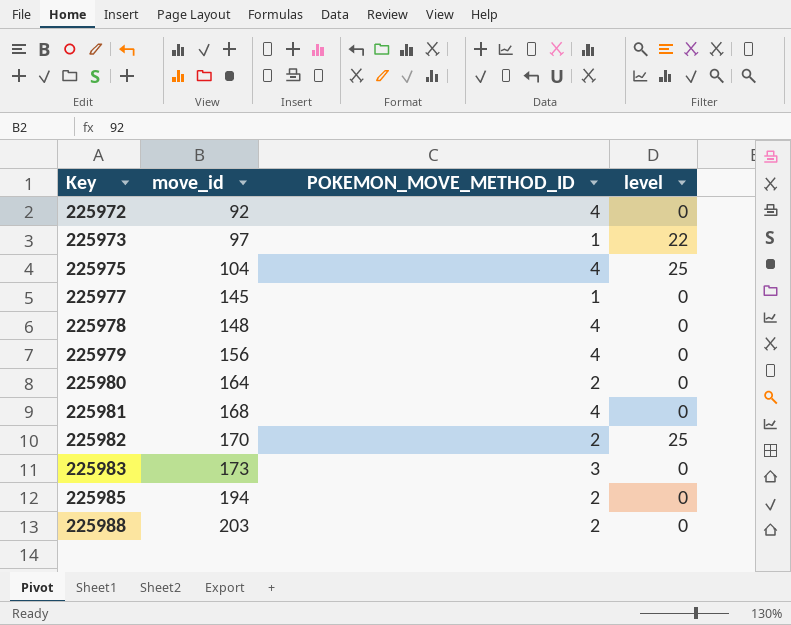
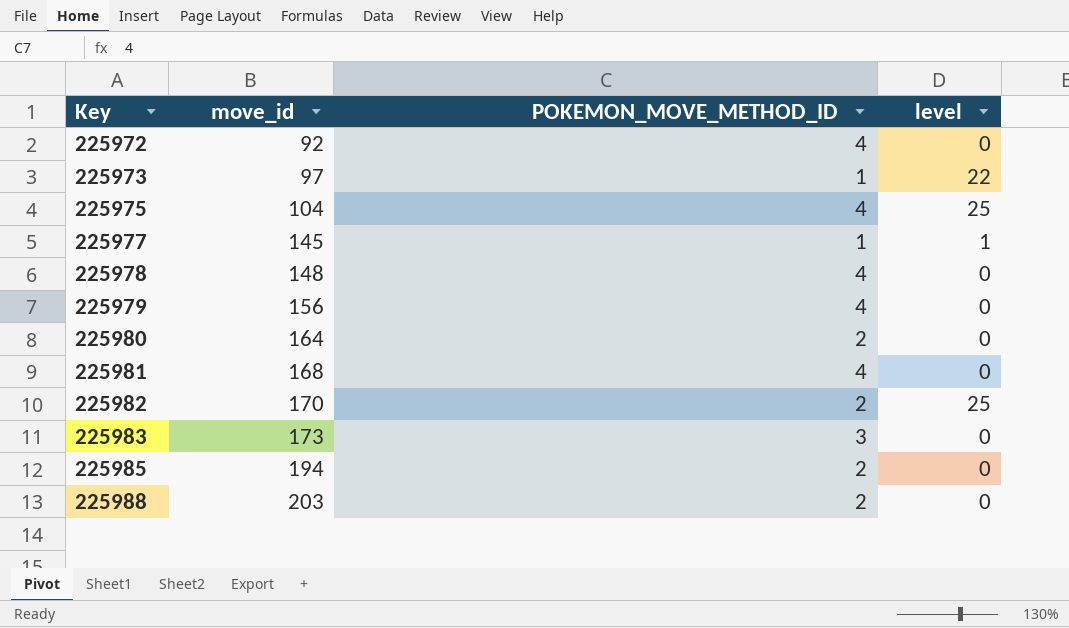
225977 | level: 0 -> 1

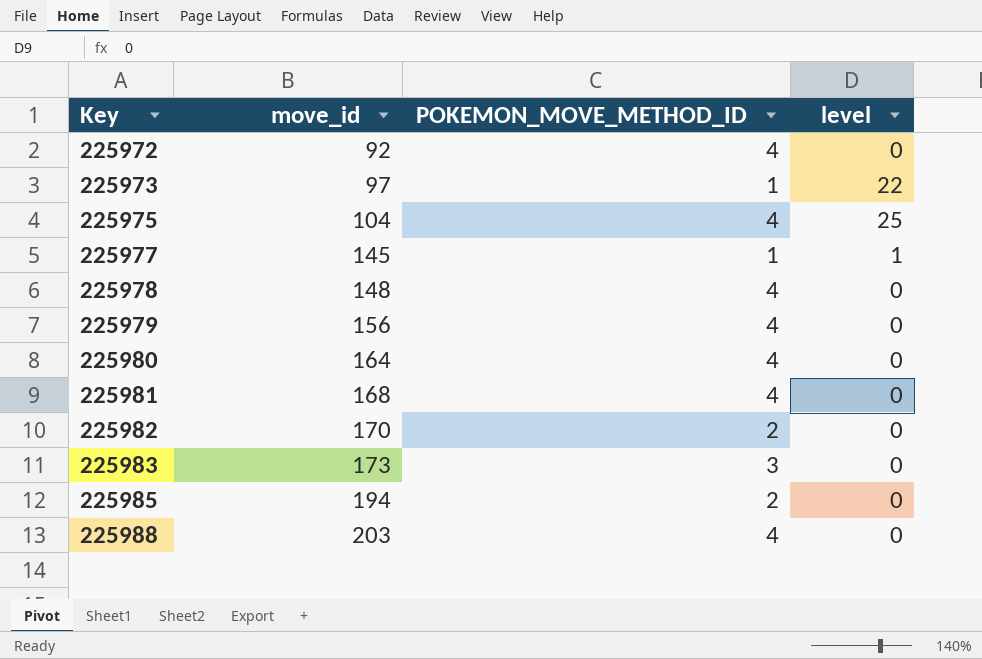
225980 | POKEMON_MOVE_METHOD_ID: 2 -> 4
225982 | level: 25 -> 0
225988 | POKEMON_MOVE_METHOD_ID: 2 -> 4

